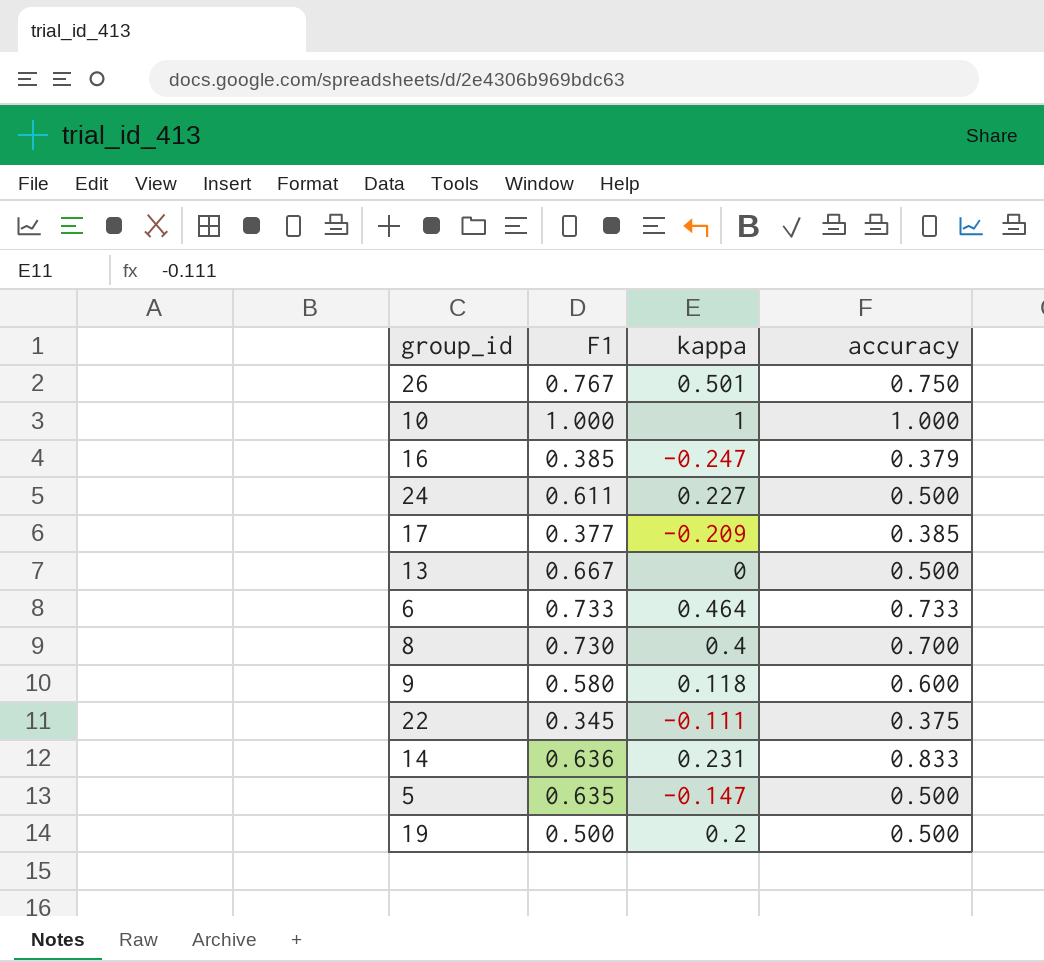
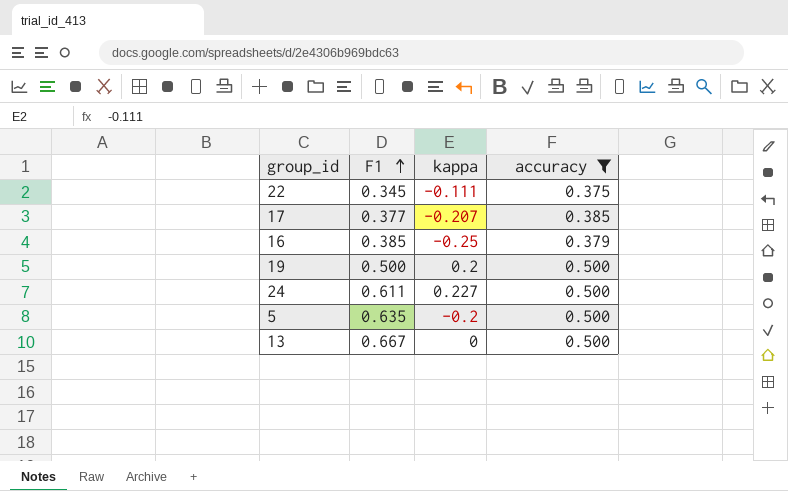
filter: none -> accuracy <= 0.500
row order: none -> F1 ascending
17 | kappa: -0.209 -> -0.207
16 | kappa: -0.247 -> -0.25
5 | kappa: -0.147 -> -0.2

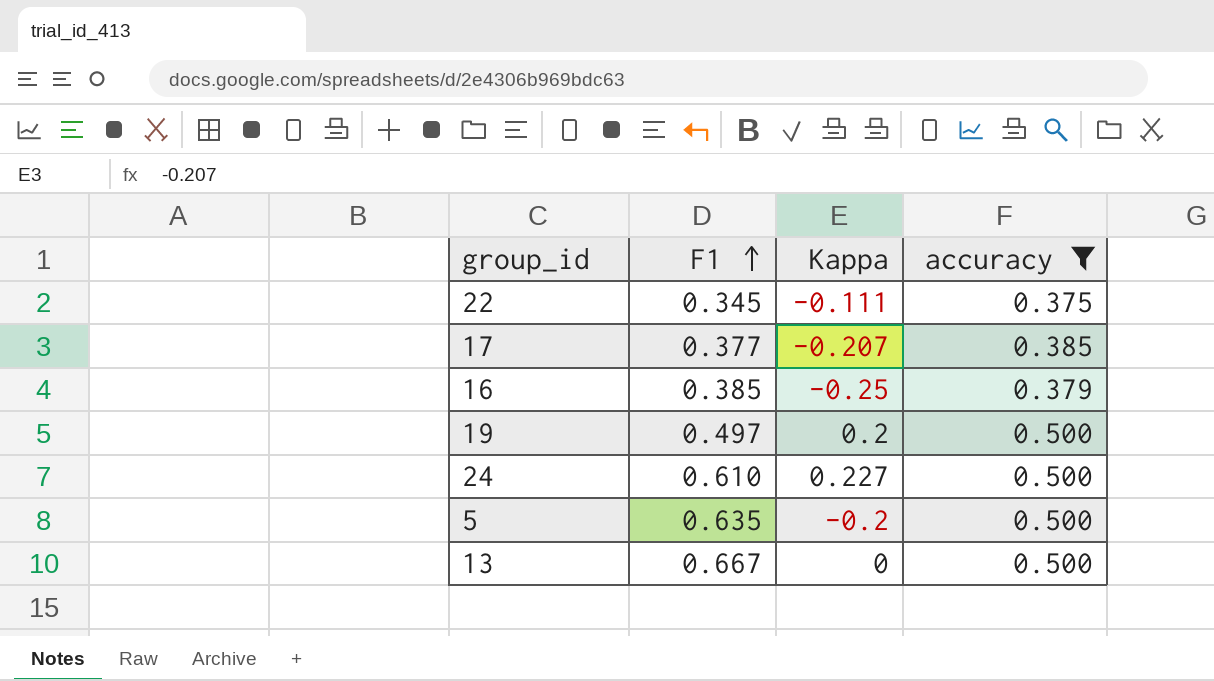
column name: kappa -> Kappa
19 | F1: 0.500 -> 0.497
24 | F1: 0.611 -> 0.610

